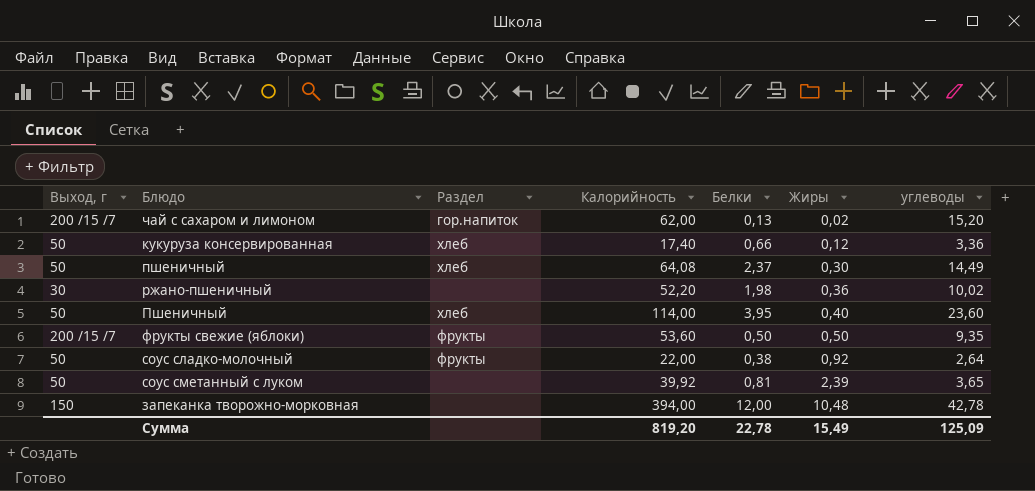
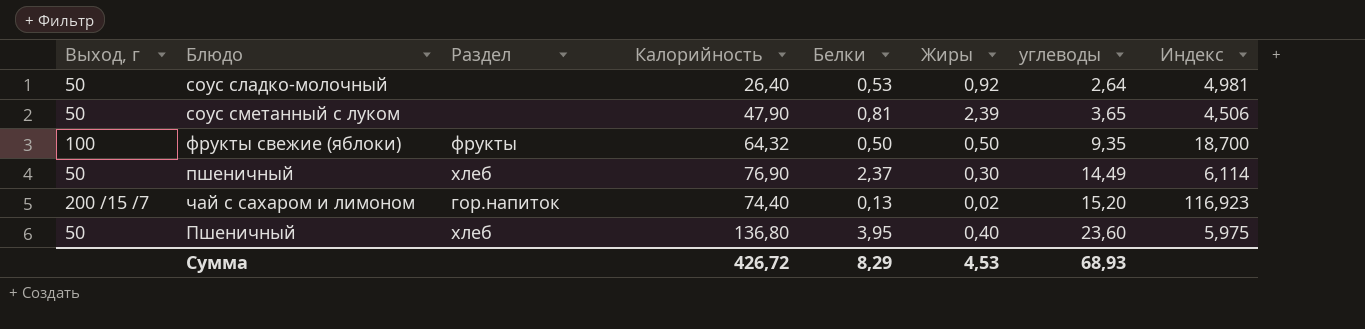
row order: Жиры ascending -> углеводы ascending
column Индекс | formula: none -> [углеводы] / [Белки]
row кукуруза консервированная: 50 | хлеб | 17,40 | 0,66 | 0,12 | 3,36 -> none
row ржано-пшеничный: 30 | none | 52,20 | 1,98 | 0,36 | 10,02 -> none
row запеканка творожно-морковная: 150 | none | 394,00 | 12,00 | 10,48 | 42,78 -> none
соус сладко-молочный | Раздел: фрукты -> none
соус сладко-молочный | Калорийность: 22,00 -> 26,40
соус сладко-молочный | Белки: 0,38 -> 0,53
соус сметанный с луком | Калорийность: 39,92 -> 47,90
фрукты свежие (яблоки) | Выход, г: 200 /15 /7 -> 100
фрукты свежие (яблоки) | Калорийность: 53,60 -> 64,32
пшеничный | Калорийность: 64,08 -> 76,90
чай с сахаром и лимоном | Калорийность: 62,00 -> 74,40
Пшеничный | Калорийность: 114,00 -> 136,80
Сумма | Калорийность: 819,20 -> 426,72
Сумма | Белки: 22,78 -> 8,29
Сумма | Жиры: 15,49 -> 4,53
Сумма | углеводы: 125,09 -> 68,93

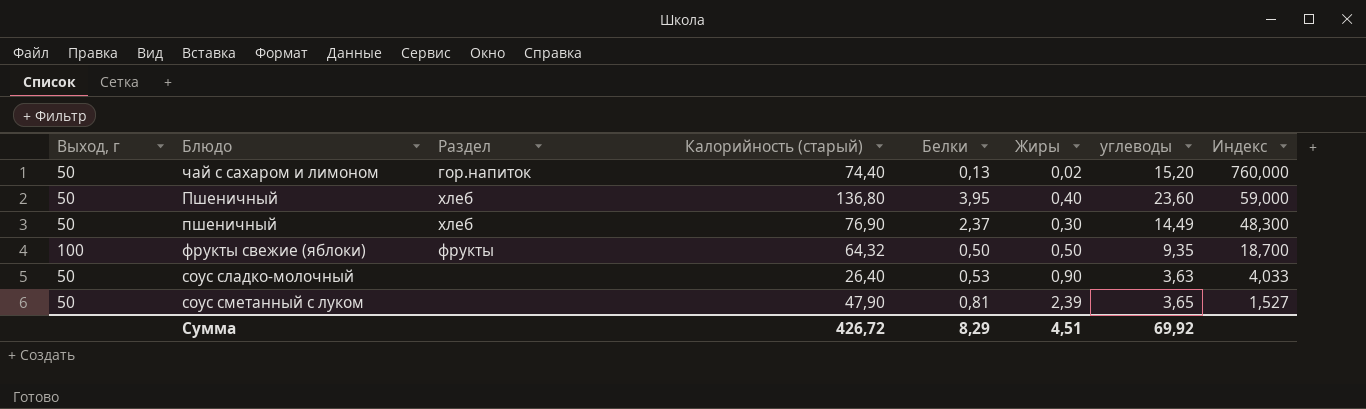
row order: углеводы ascending -> Индекс descending
column name: Калорийность -> Калорийность (старый)
column Индекс | formula: [углеводы] / [Белки] -> [углеводы] / [Жиры]
чай с сахаром и лимоном | Выход, г: 200 /15 /7 -> 50
соус сладко-молочный | Жиры: 0,92 -> 0,90
соус сладко-молочный | углеводы: 2,64 -> 3,63
Сумма | Жиры: 4,53 -> 4,51
Сумма | углеводы: 68,93 -> 69,92

